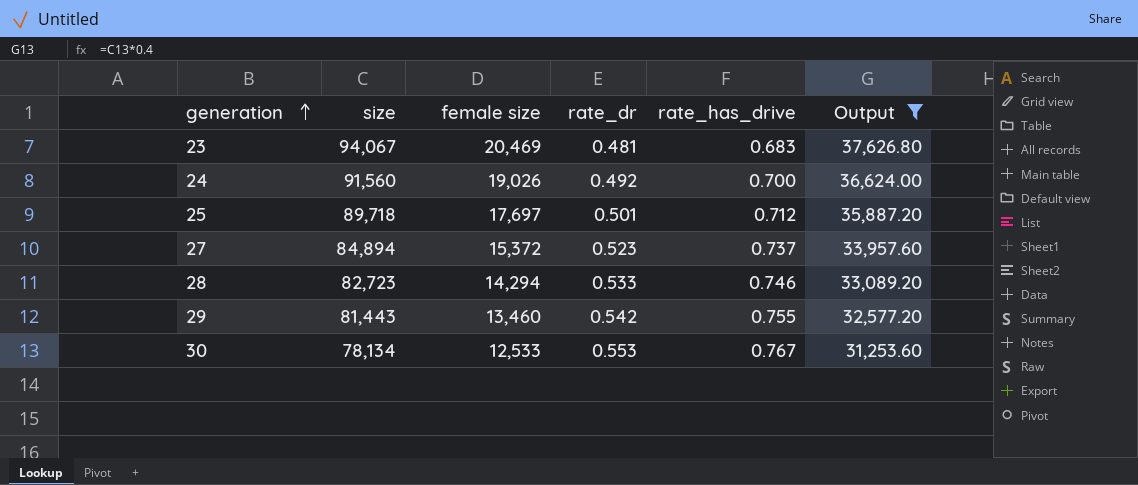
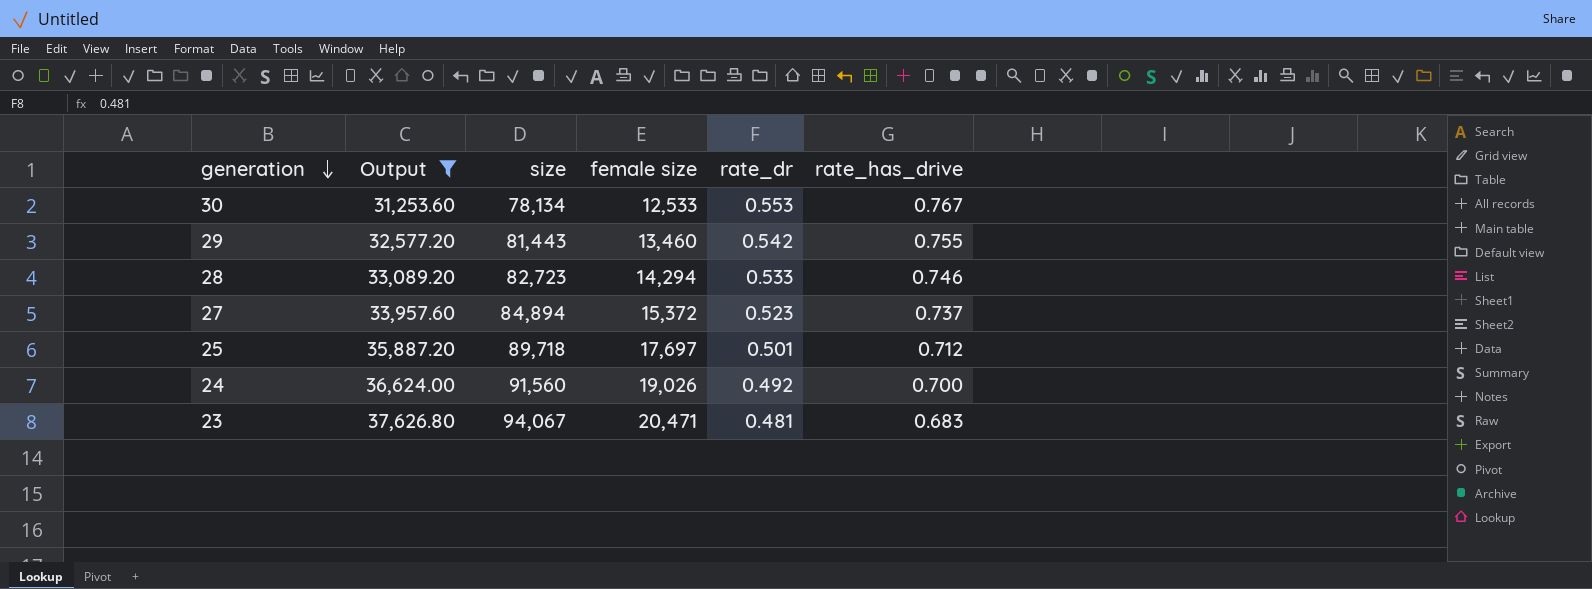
row order: generation ascending -> generation descending
column Output | position: 6 -> 2
23 | female size: 20,469 -> 20,471

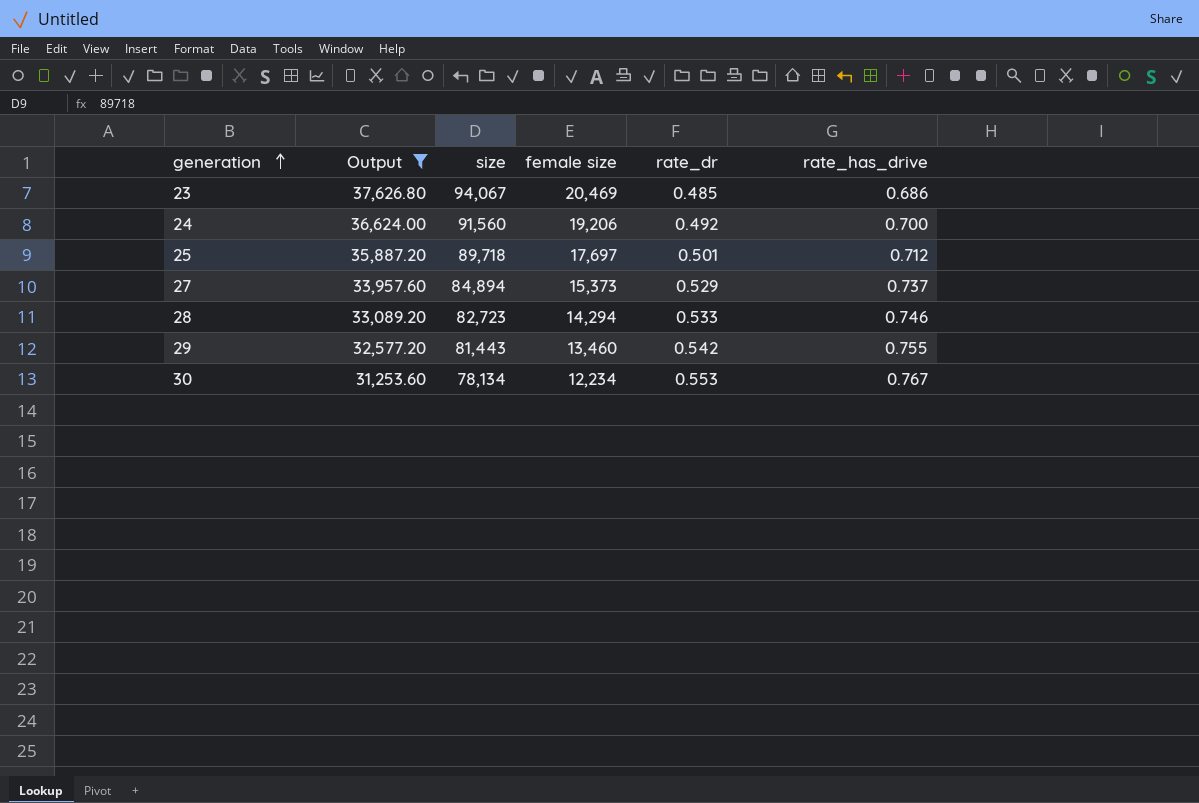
row order: generation descending -> generation ascending
23 | female size: 20,471 -> 20,469
23 | rate_dr: 0.481 -> 0.485
23 | rate_has_drive: 0.683 -> 0.686
24 | female size: 19,026 -> 19,206
27 | female size: 15,372 -> 15,373
27 | rate_dr: 0.523 -> 0.529
30 | female size: 12,533 -> 12,234

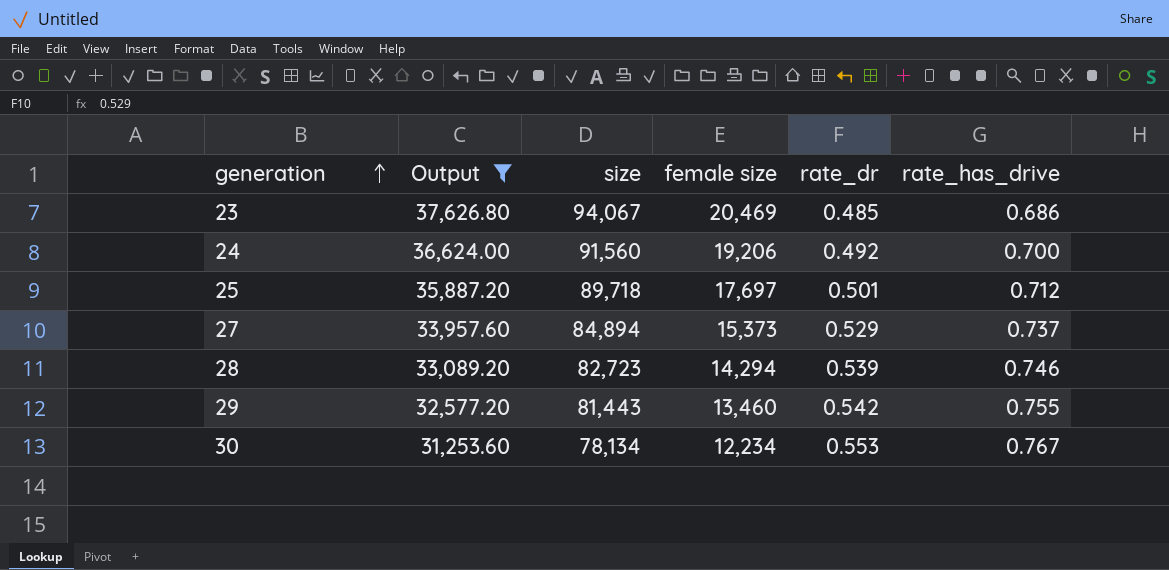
28 | rate_dr: 0.533 -> 0.539

